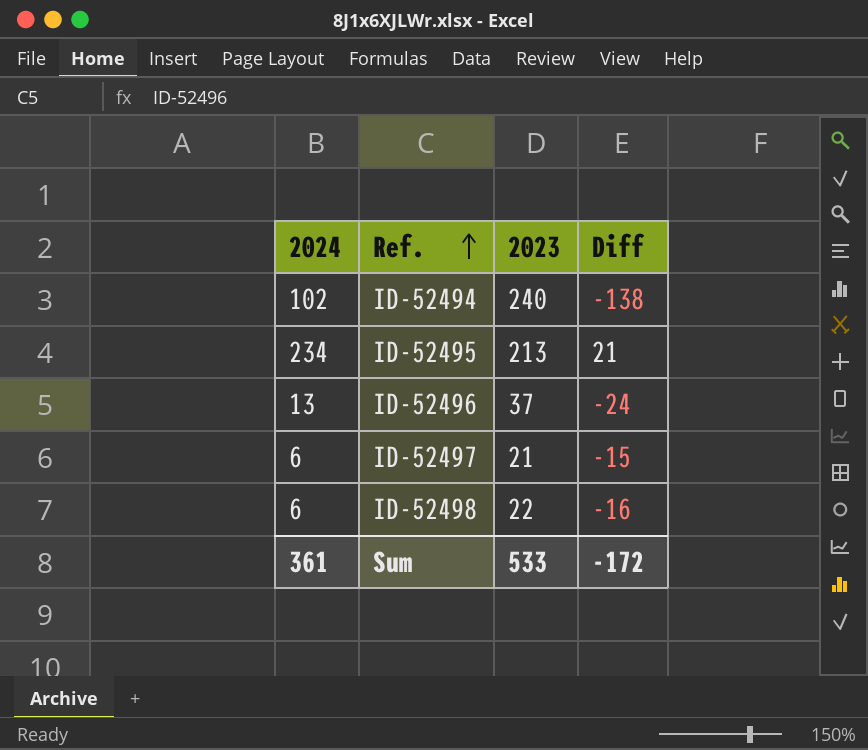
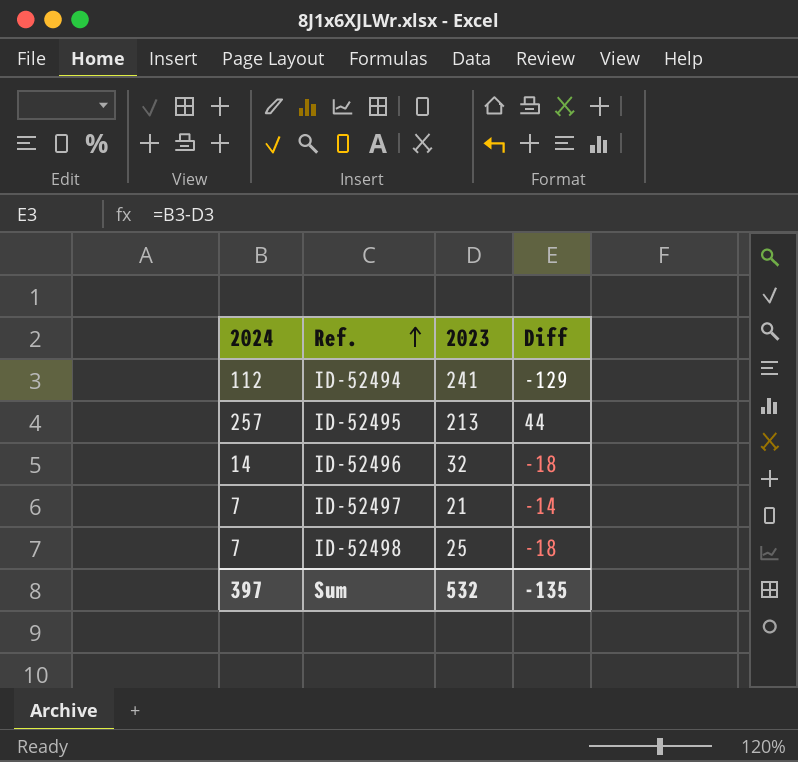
ID-52494 | 2024: 102 -> 112
ID-52494 | 2023: 240 -> 241
ID-52494 | Diff: -138 -> -129
ID-52495 | 2024: 234 -> 257
ID-52495 | Diff: 21 -> 44
ID-52496 | 2024: 13 -> 14
ID-52496 | 2023: 37 -> 32
ID-52496 | Diff: -24 -> -18
ID-52497 | 2024: 6 -> 7
ID-52497 | Diff: -15 -> -14
ID-52498 | 2024: 6 -> 7
ID-52498 | 2023: 22 -> 25
ID-52498 | Diff: -16 -> -18
Sum | 2024: 361 -> 397
Sum | 2023: 533 -> 532
Sum | Diff: -172 -> -135

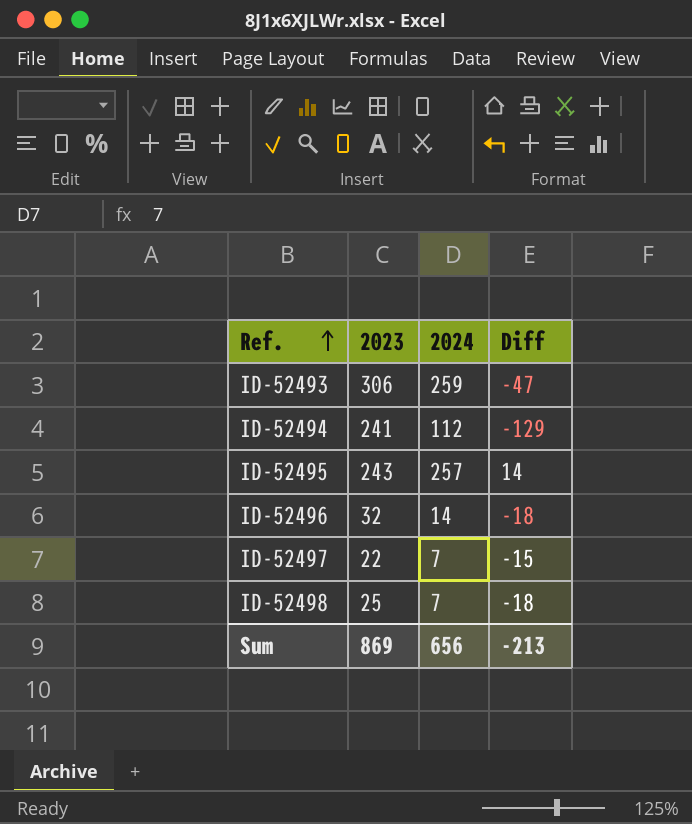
column 2024 | position: 1 -> 3
row ID-52493: none -> 306 | 259 | -47
ID-52495 | 2023: 213 -> 243
ID-52495 | Diff: 44 -> 14
ID-52497 | 2023: 21 -> 22
ID-52497 | Diff: -14 -> -15
Sum | 2023: 532 -> 869
Sum | 2024: 397 -> 656
Sum | Diff: -135 -> -213

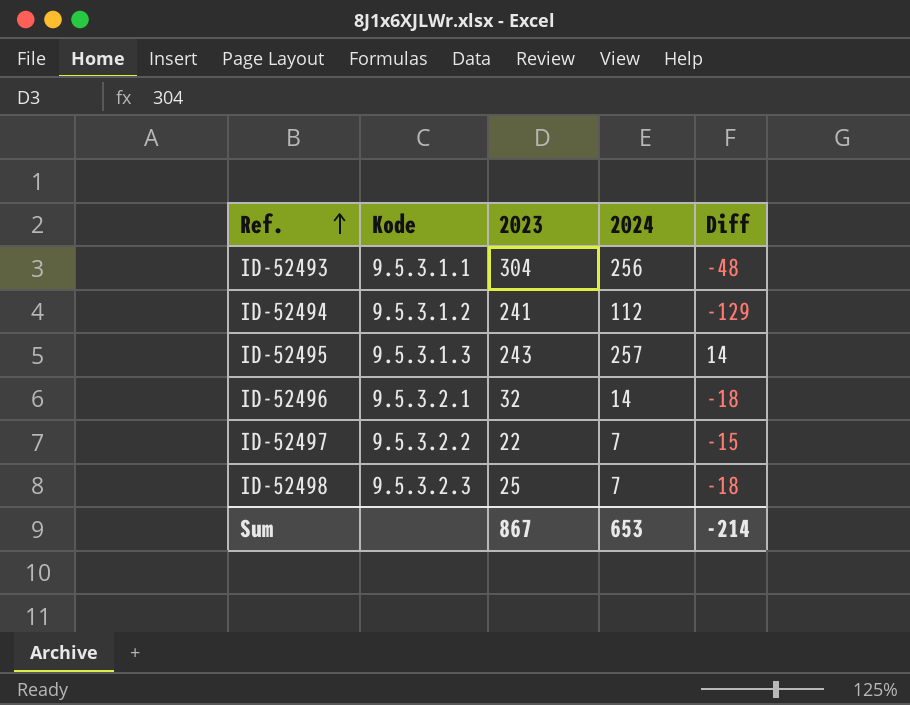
column Kode | position: none -> 2
ID-52493 | 2023: 306 -> 304
ID-52493 | 2024: 259 -> 256
ID-52493 | Diff: -47 -> -48
Sum | 2023: 869 -> 867
Sum | 2024: 656 -> 653
Sum | Diff: -213 -> -214

